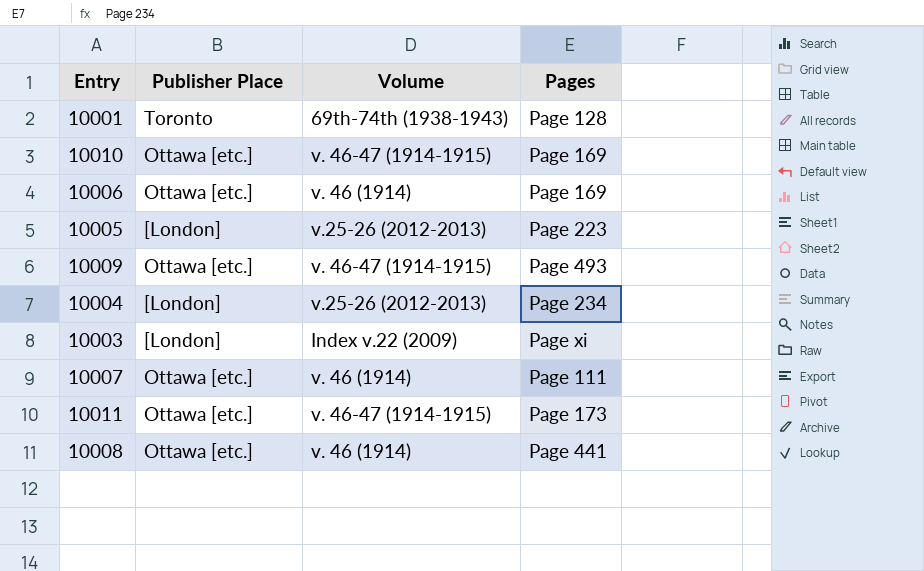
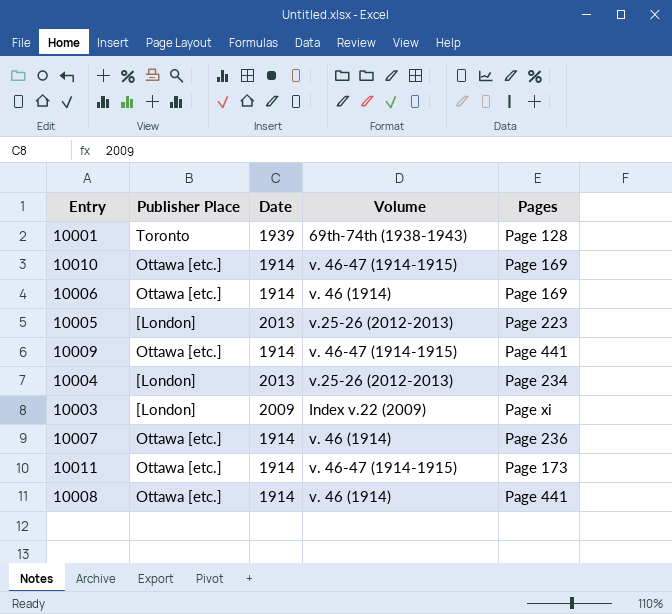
column Date | position: none -> 3
10009 | Pages: Page 493 -> Page 441
10007 | Pages: Page 111 -> Page 236

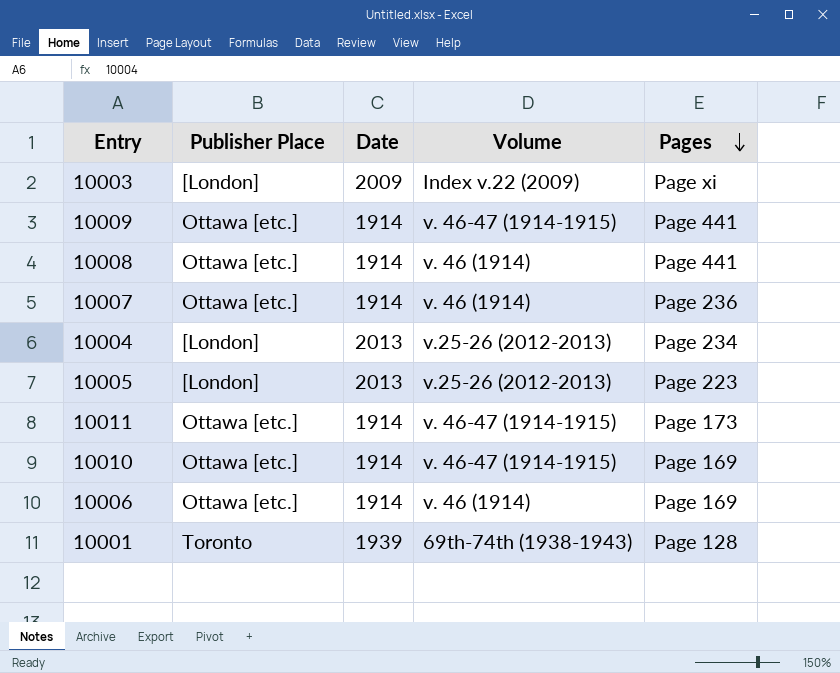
row order: none -> Pages descending

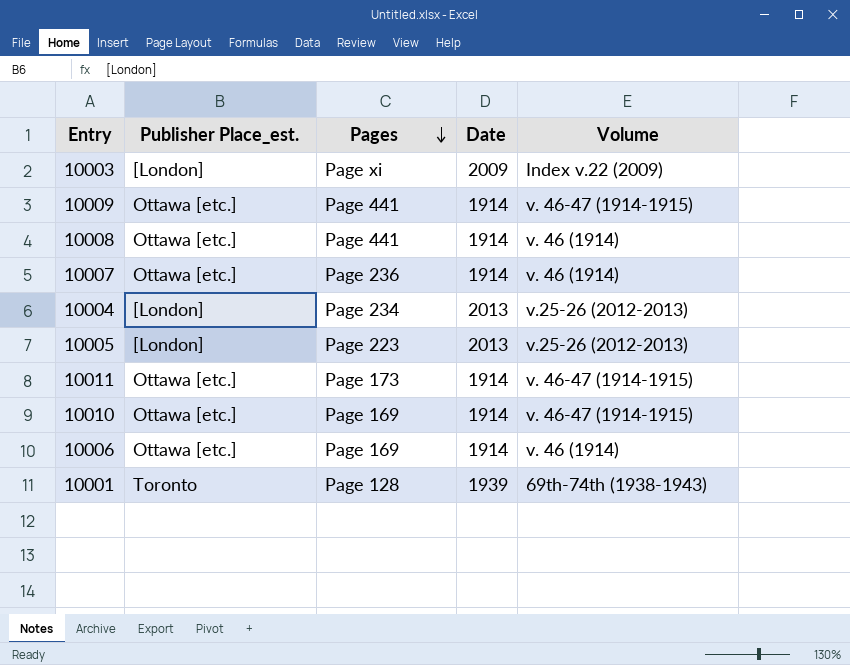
column name: Publisher Place -> Publisher Place_est.
column Pages | position: 5 -> 3

